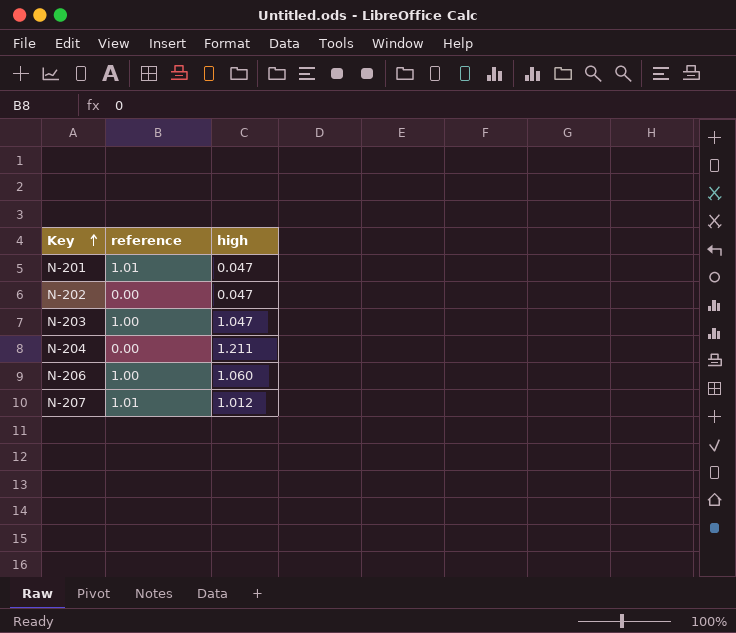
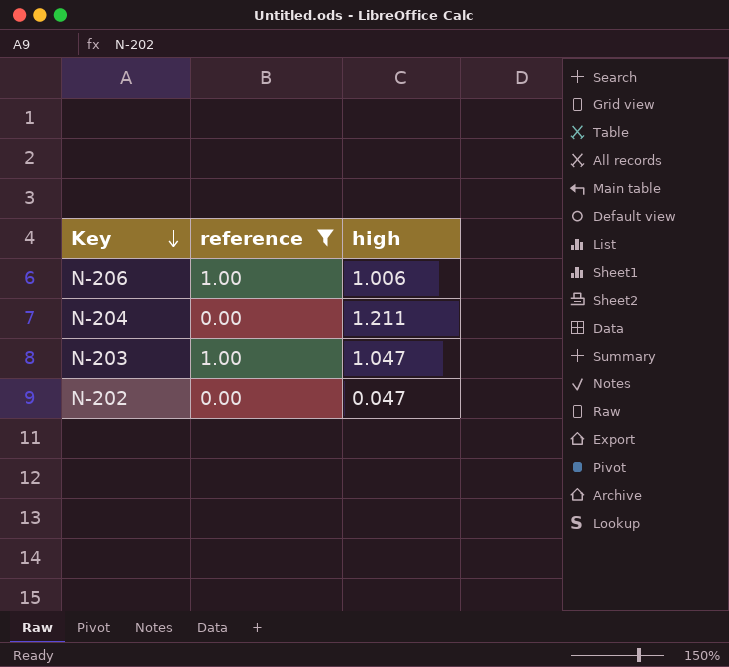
filter: none -> reference != 1.01
row order: Key ascending -> Key descending
N-206 | high: 1.060 -> 1.006

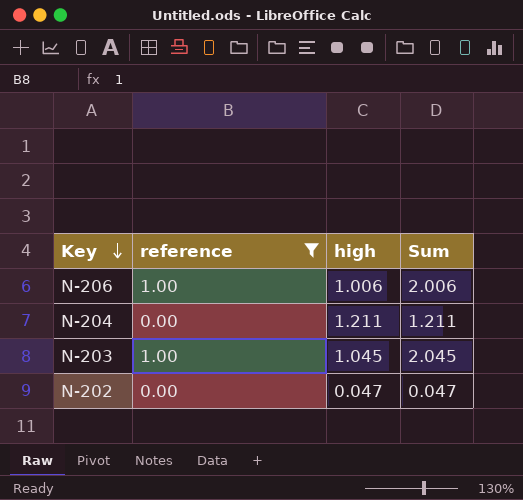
column Sum | formula: none -> [reference] + [high]
N-203 | high: 1.047 -> 1.045

